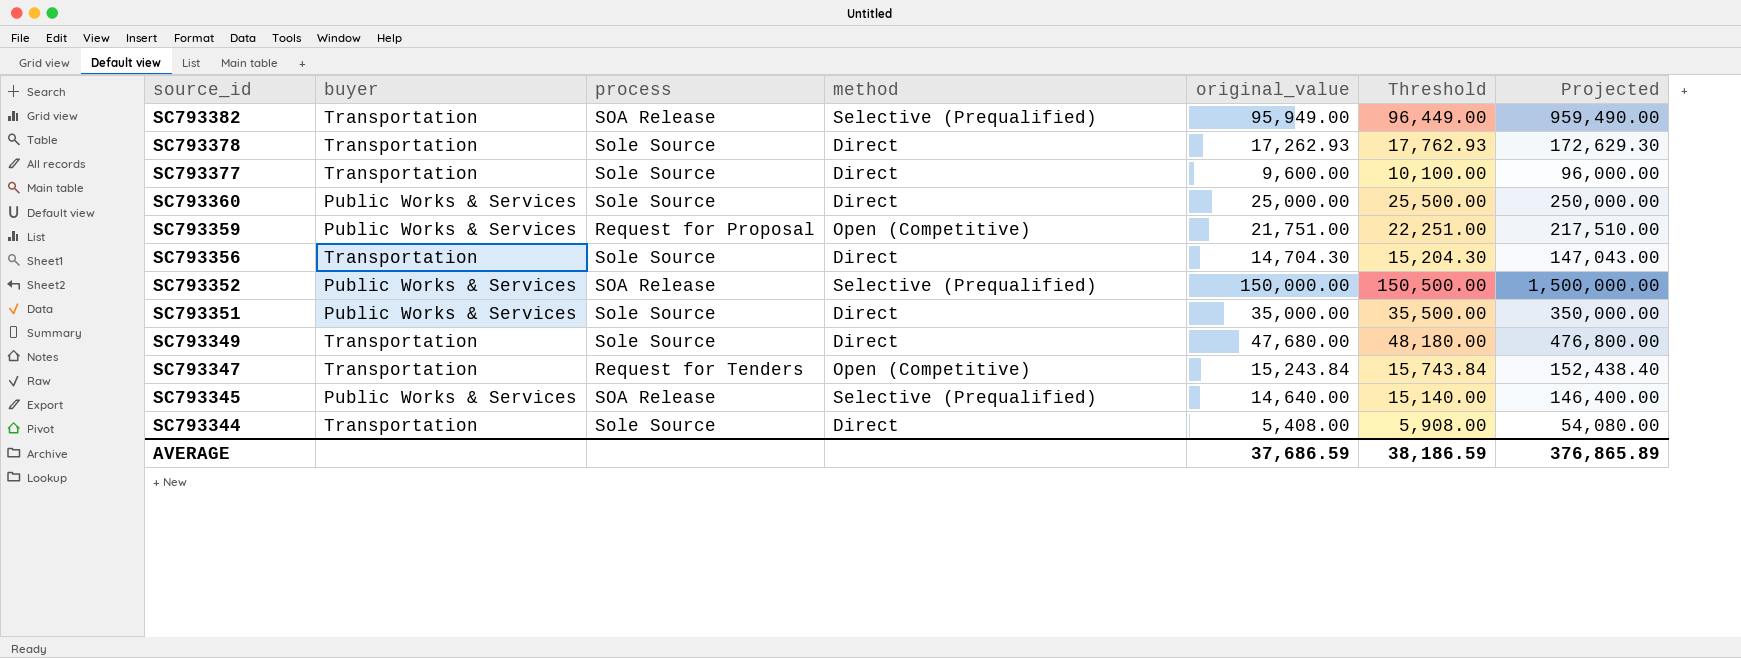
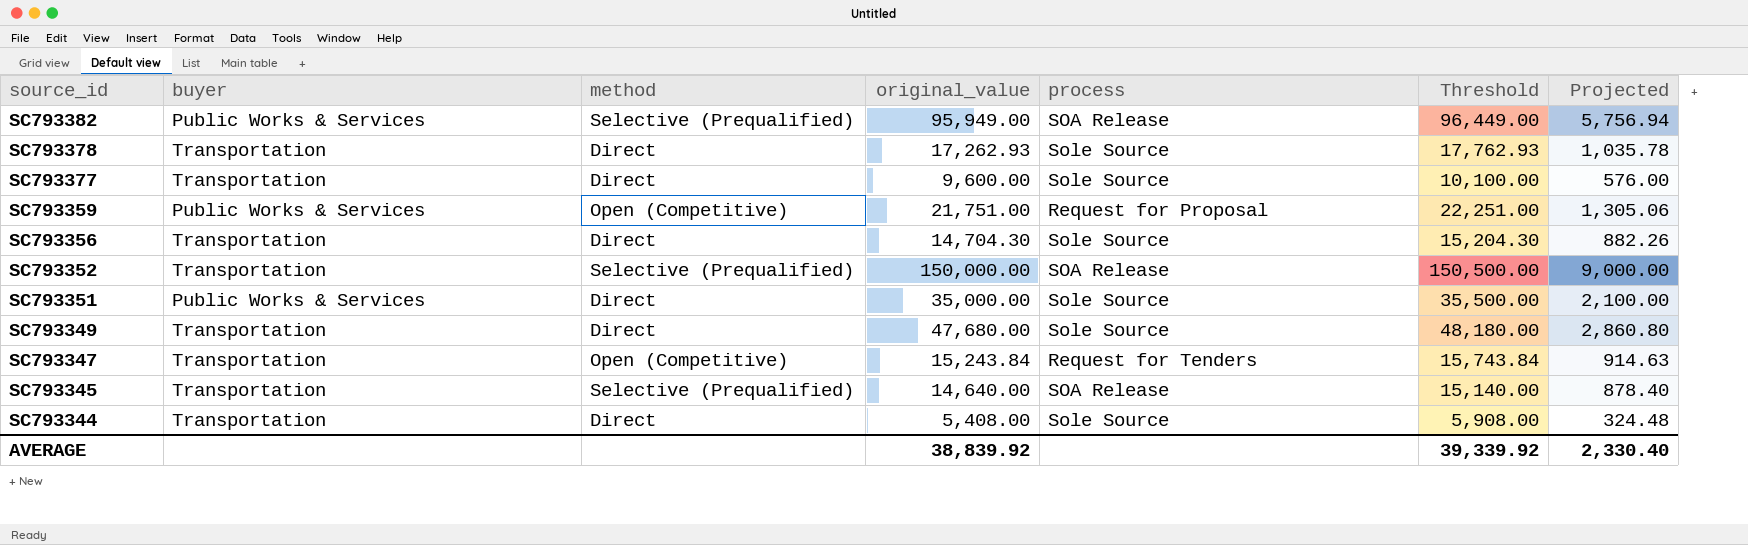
column process | position: 3 -> 5
column Projected | formula: [original_value] * 10 -> [original_value] * 0.06
row SC793360: Public Works & Services | Sole Source | Direct | 25,000.00 | 25,500.00 | 250,000.00 -> none
SC793382 | buyer: Transportation -> Public Works & Services
SC793352 | buyer: Public Works & Services -> Transportation
SC793345 | buyer: Public Works & Services -> Transportation
AVERAGE | original_value: 37,686.59 -> 38,839.92
AVERAGE | Threshold: 38,186.59 -> 39,339.92
AVERAGE | Projected: 376,865.89 -> 2,330.40

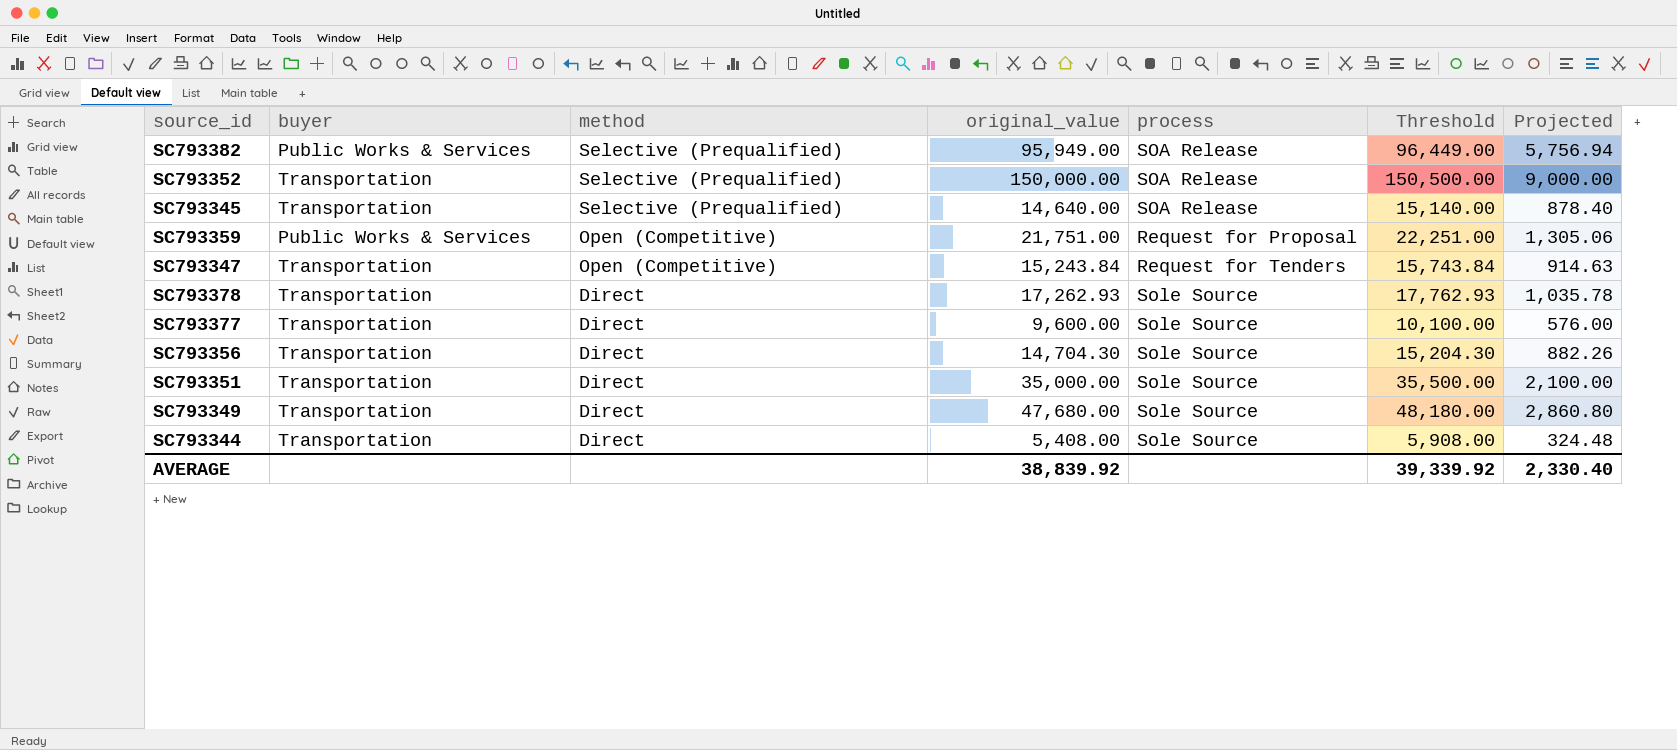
row order: source_id descending -> method descending
SC793351 | buyer: Public Works & Services -> Transportation

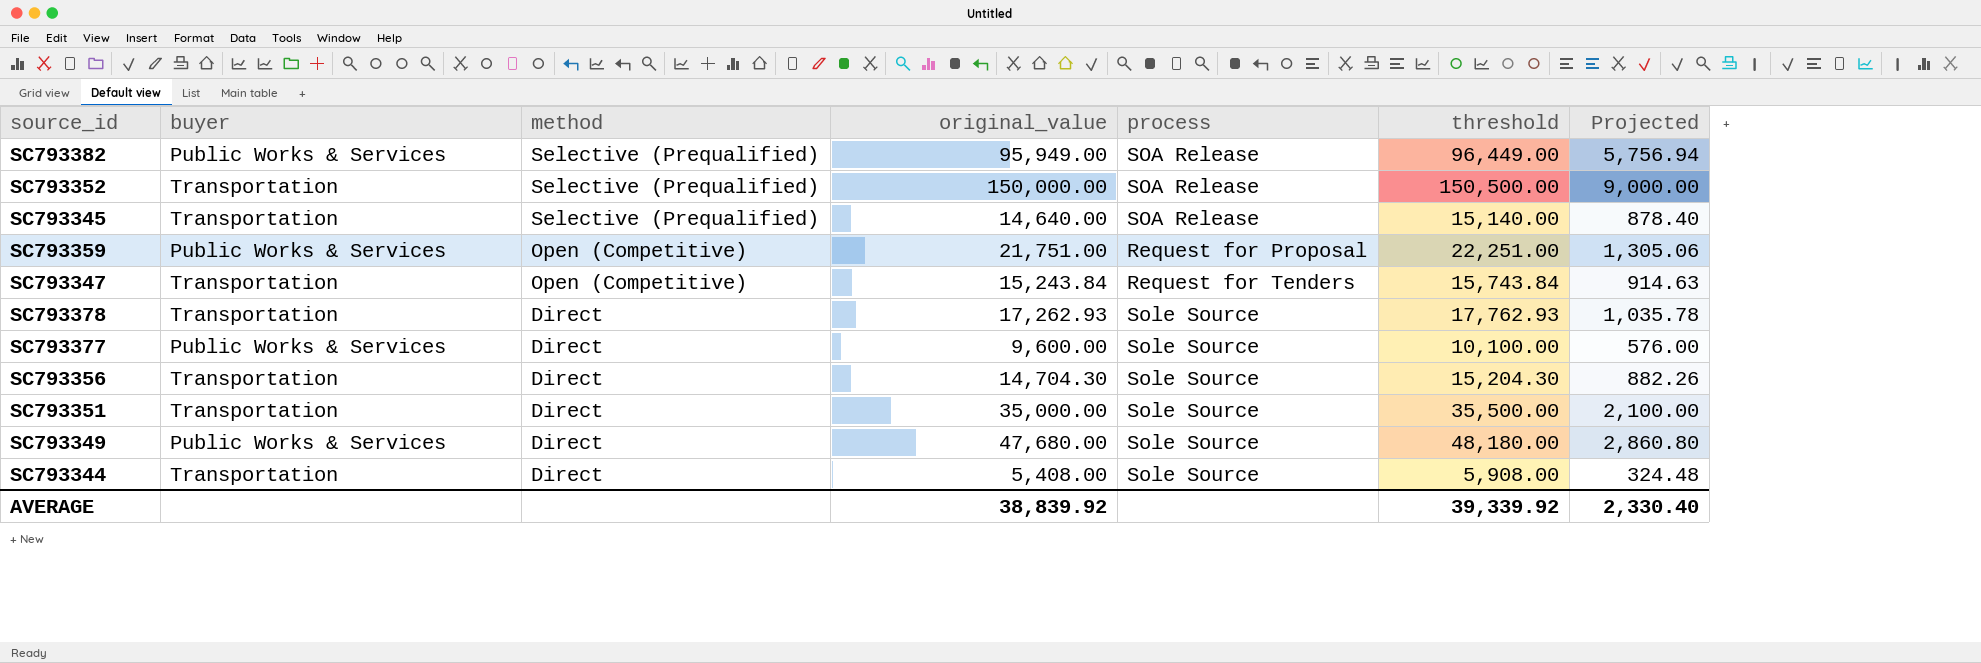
column name: Threshold -> threshold
SC793377 | buyer: Transportation -> Public Works & Services
SC793349 | buyer: Transportation -> Public Works & Services

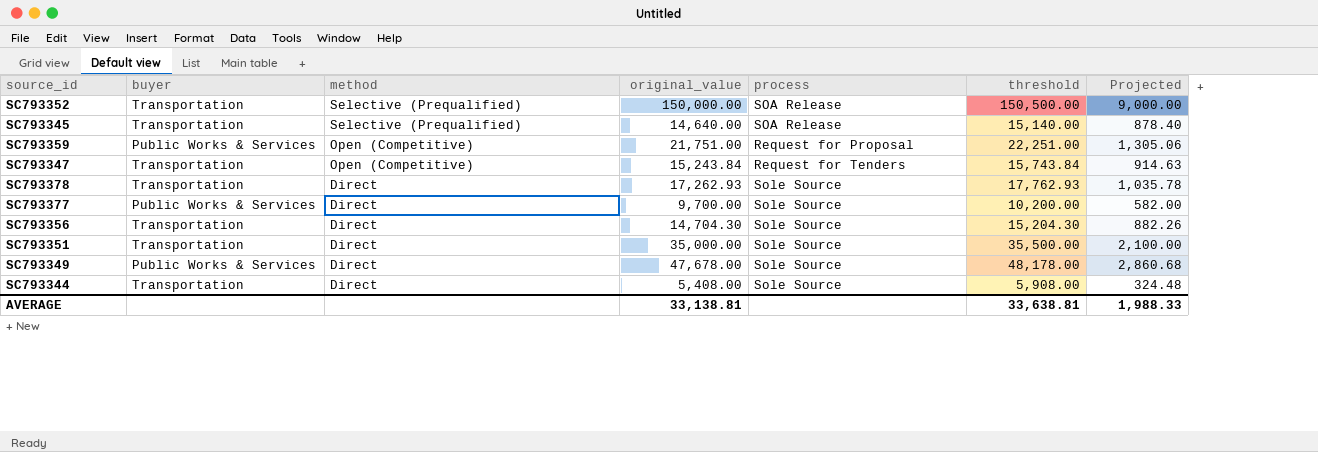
row SC793382: Public Works & Services | Selective (Prequalified) | 95,949.00 | SOA Release | 96,449.00 | 5,756.94 -> none
SC793377 | original_value: 9,600.00 -> 9,700.00
SC793377 | threshold: 10,100.00 -> 10,200.00
SC793377 | Projected: 576.00 -> 582.00
SC793349 | original_value: 47,680.00 -> 47,678.00
SC793349 | threshold: 48,180.00 -> 48,178.00
SC793349 | Projected: 2,860.80 -> 2,860.68
AVERAGE | original_value: 38,839.92 -> 33,138.81
AVERAGE | threshold: 39,339.92 -> 33,638.81
AVERAGE | Projected: 2,330.40 -> 1,988.33

